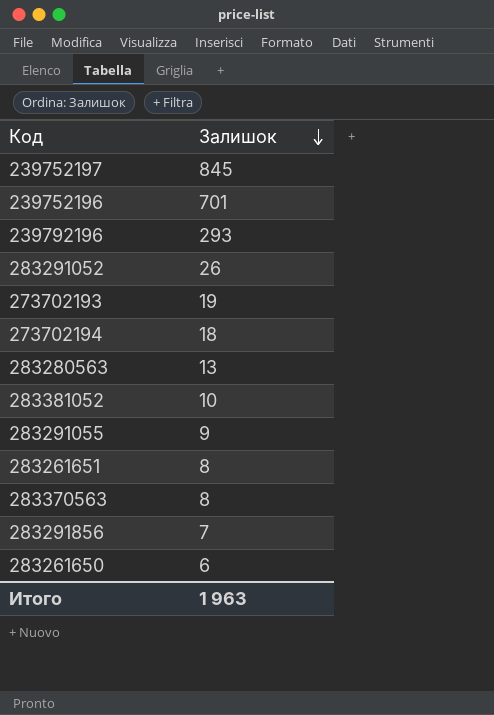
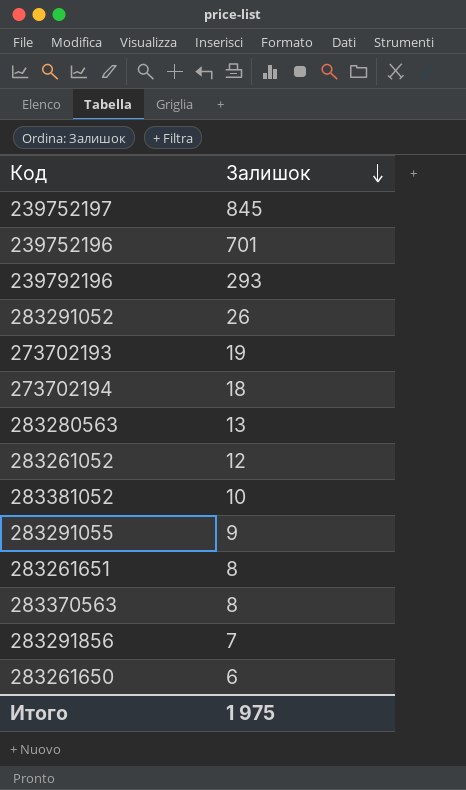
row 283261052: none -> 12
Итого | Залишок: 1 963 -> 1 975

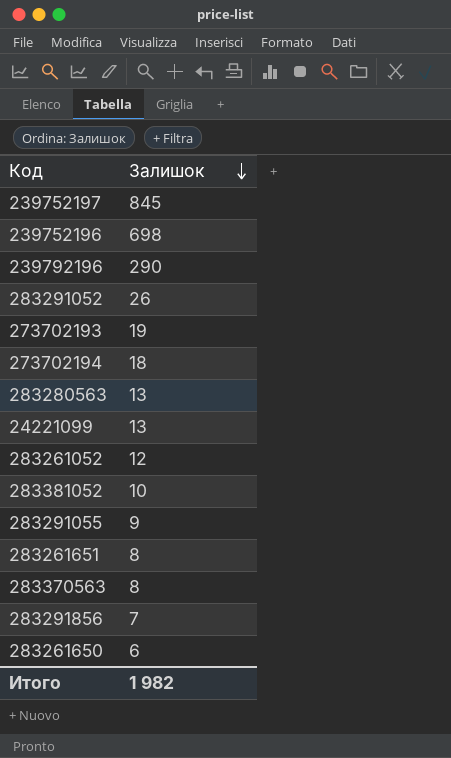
239752196 | Залишок: 701 -> 698
239792196 | Залишок: 293 -> 290
row 24221099: none -> 13
Итого | Залишок: 1 975 -> 1 982

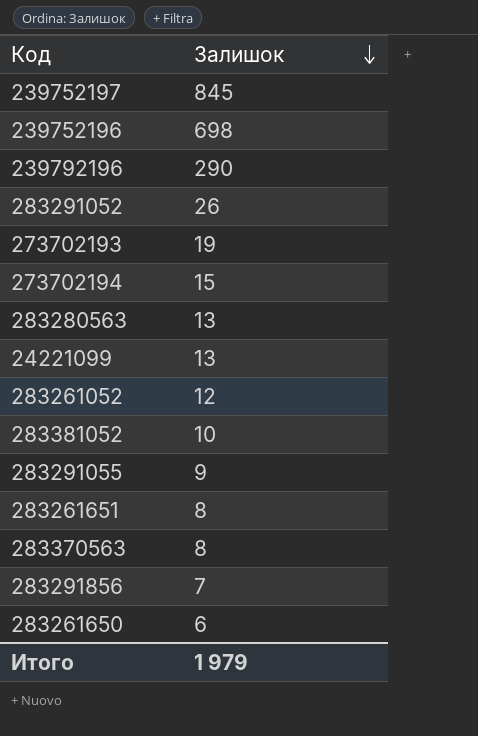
273702194 | Залишок: 18 -> 15
Итого | Залишок: 1 982 -> 1 979

